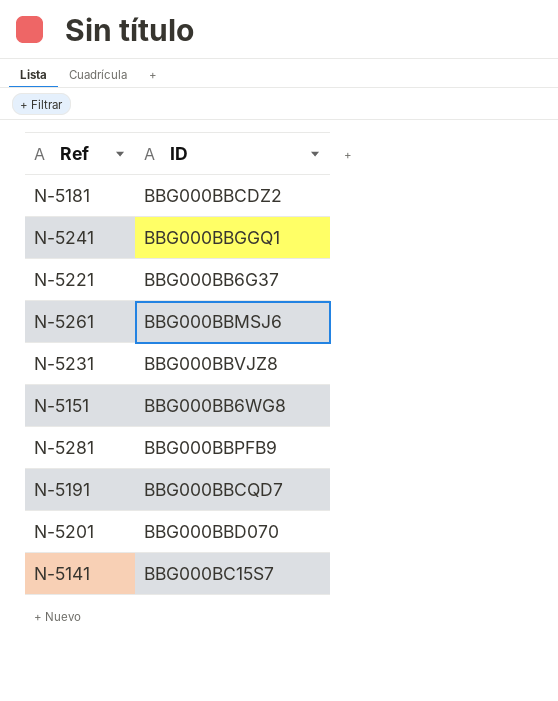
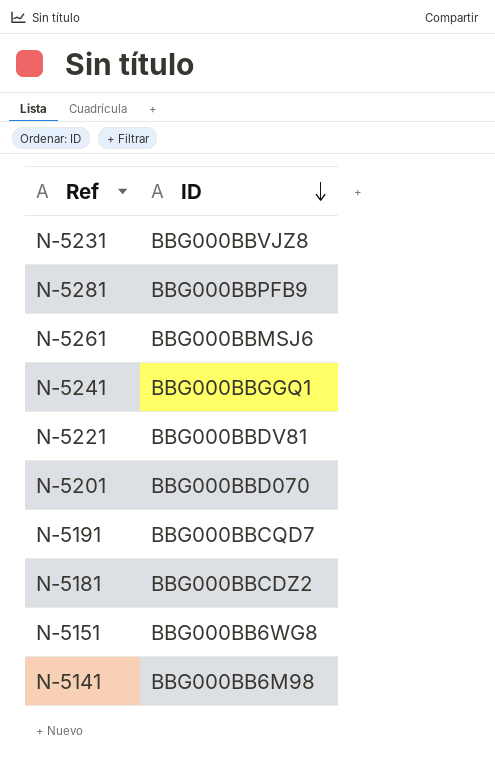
row order: none -> ID descending
N-5221 | ID: BBG000BB6G37 -> BBG000BBDV81
N-5141 | ID: BBG000BC15S7 -> BBG000BB6M98

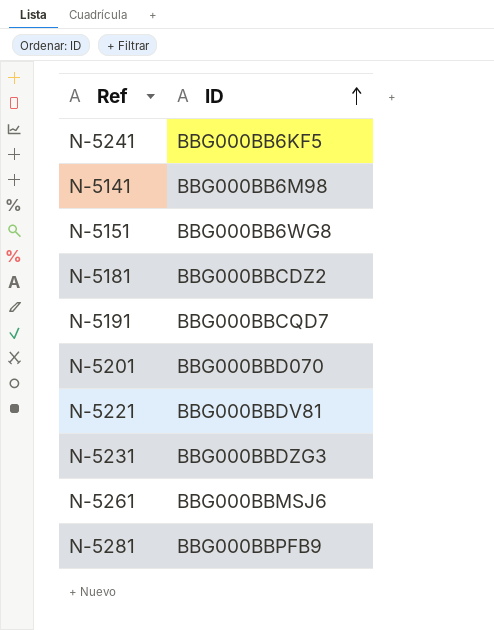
row order: ID descending -> ID ascending
N-5241 | ID: BBG000BBGGQ1 -> BBG000BB6KF5
N-5231 | ID: BBG000BBVJZ8 -> BBG000BBDZG3

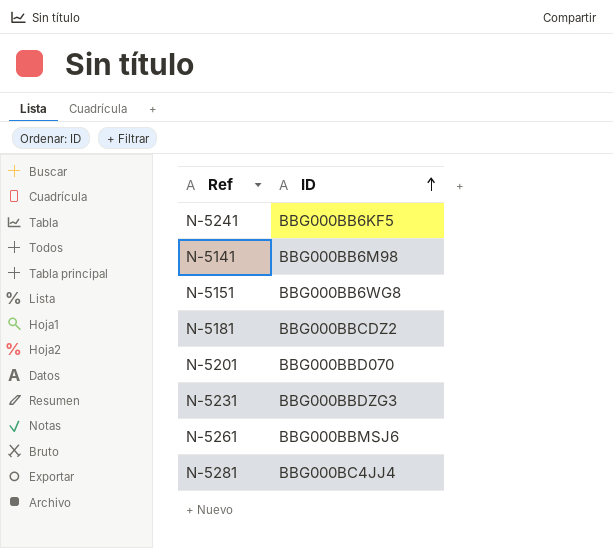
row N-5191: BBG000BBCQD7 -> none
row N-5221: BBG000BBDV81 -> none
N-5281 | ID: BBG000BBPFB9 -> BBG000BC4JJ4

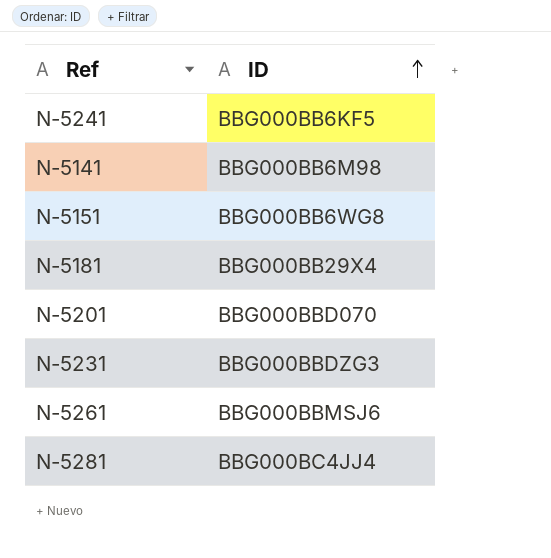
N-5181 | ID: BBG000BBCDZ2 -> BBG000BB29X4

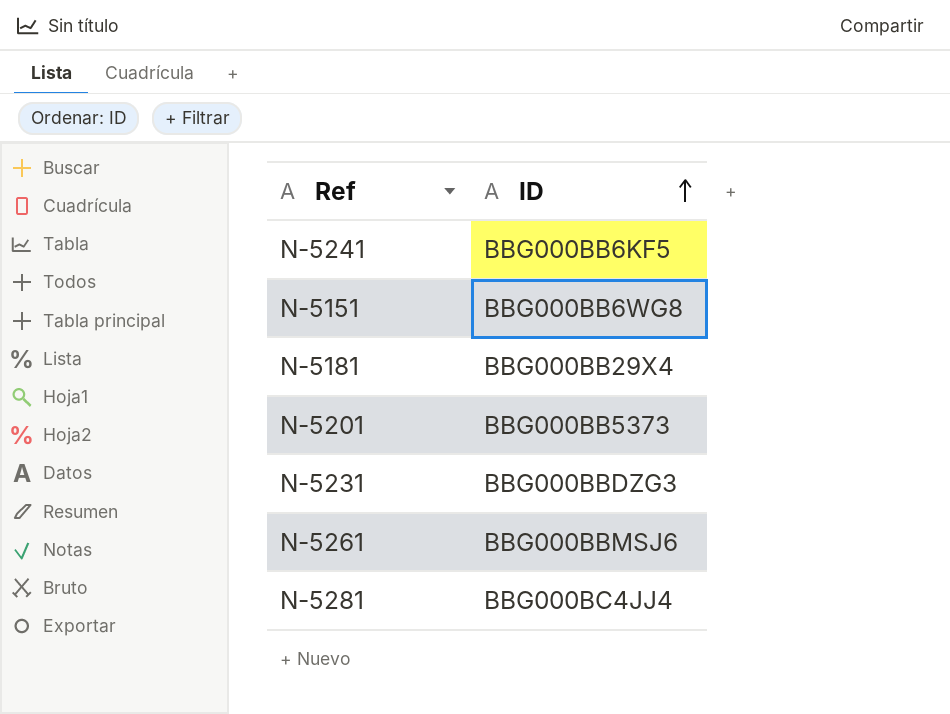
row N-5141: BBG000BB6M98 -> none
N-5201 | ID: BBG000BBD070 -> BBG000BB5373

